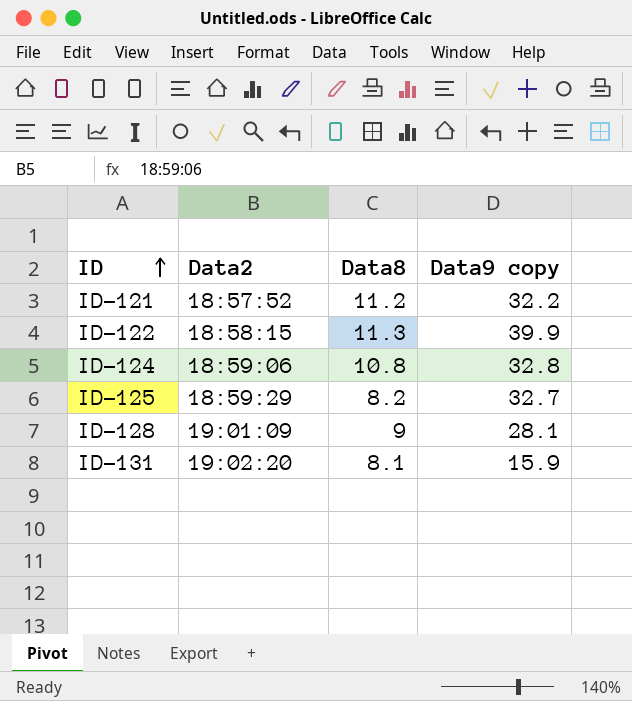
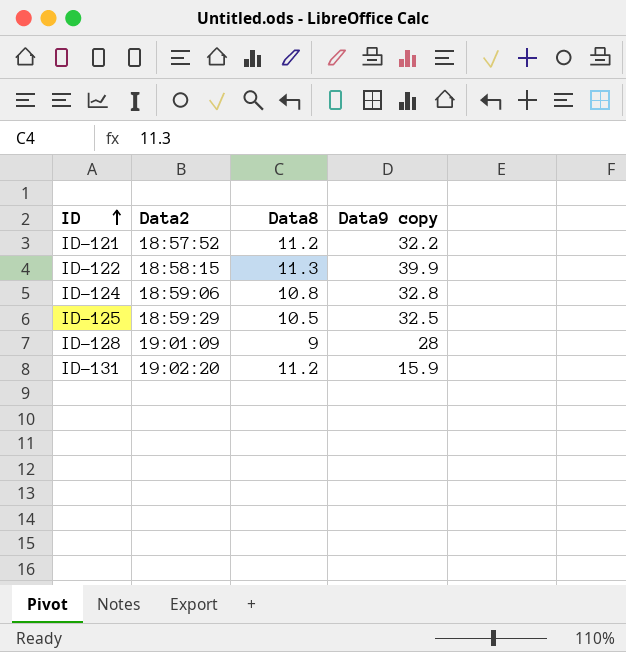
ID-125 | Data8: 8.2 -> 10.5
ID-125 | Data9 copy: 32.7 -> 32.5
ID-128 | Data9 copy: 28.1 -> 28
ID-131 | Data8: 8.1 -> 11.2

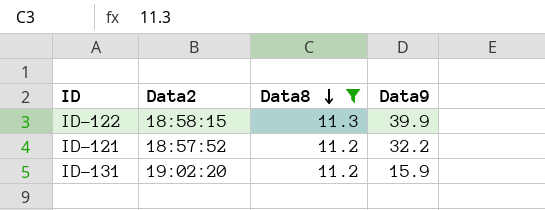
filter: none -> Data8 >= 11.2
row order: ID ascending -> Data8 descending
column name: Data9 copy -> Data9

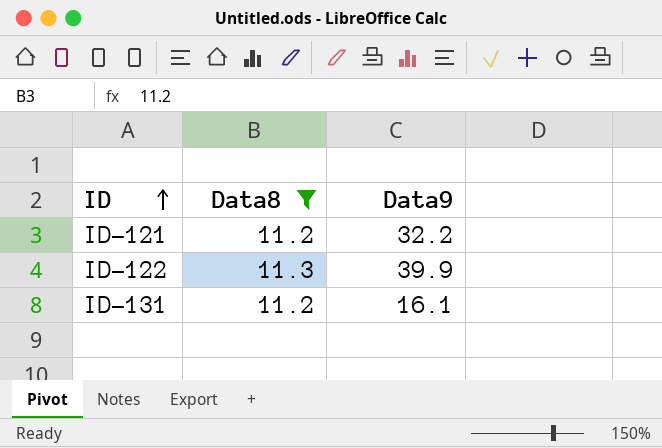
row order: Data8 descending -> ID ascending
column Data2 | position: 2 -> none
ID-131 | Data9: 15.9 -> 16.1

